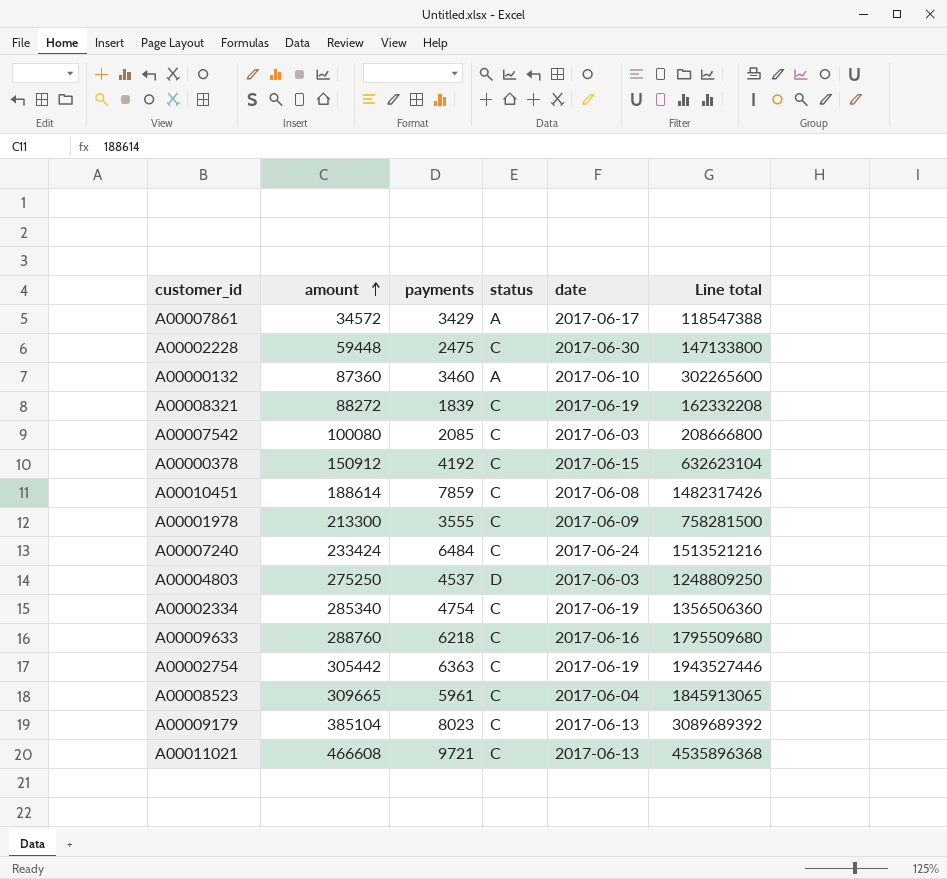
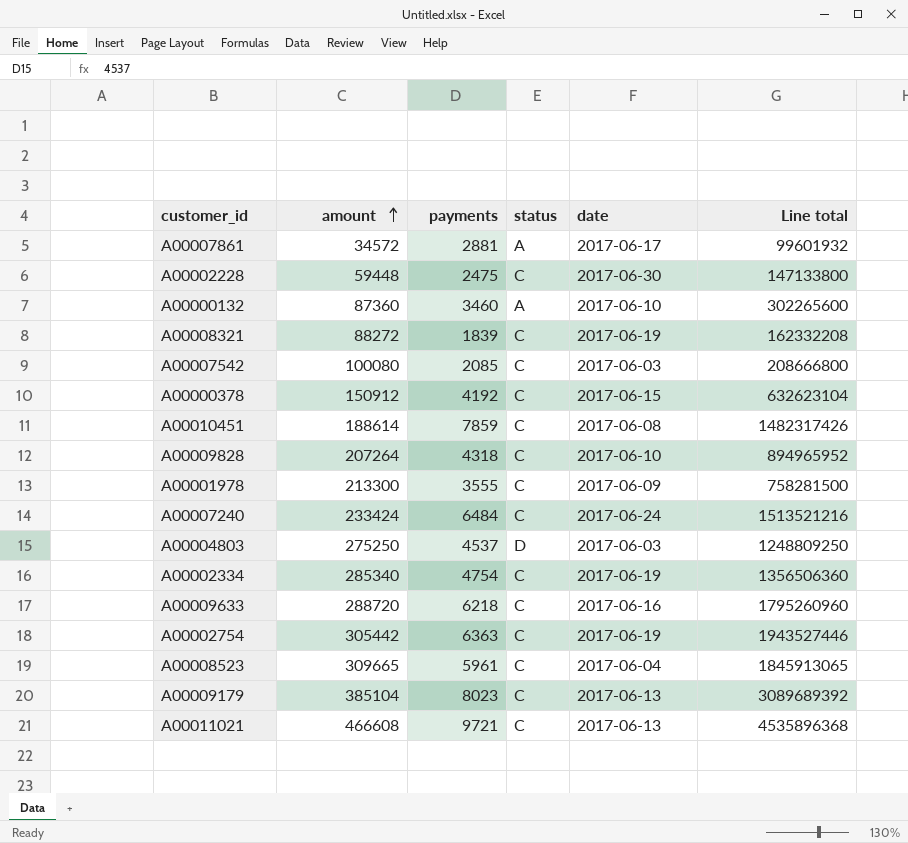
A00007861 | payments: 3429 -> 2881
A00007861 | Line total: 118547388 -> 99601932
row A00009828: none -> 207264 | 4318 | C | 2017-06-10 | 894965952
A00009633 | amount: 288760 -> 288720
A00009633 | Line total: 1795509680 -> 1795260960

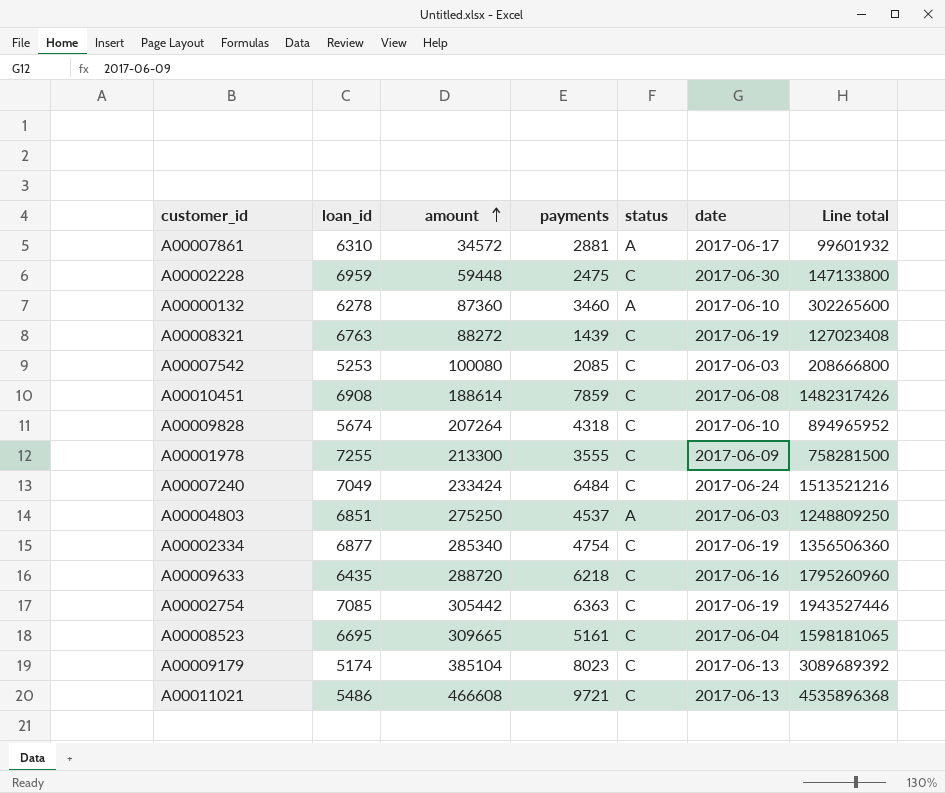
column loan_id | position: none -> 2
row A00000378: 150912 | 4192 | C | 2017-06-15 | 632623104 -> none
A00008321 | payments: 1839 -> 1439
A00008321 | Line total: 162332208 -> 127023408
A00004803 | status: D -> A
A00008523 | payments: 5961 -> 5161
A00008523 | Line total: 1845913065 -> 1598181065

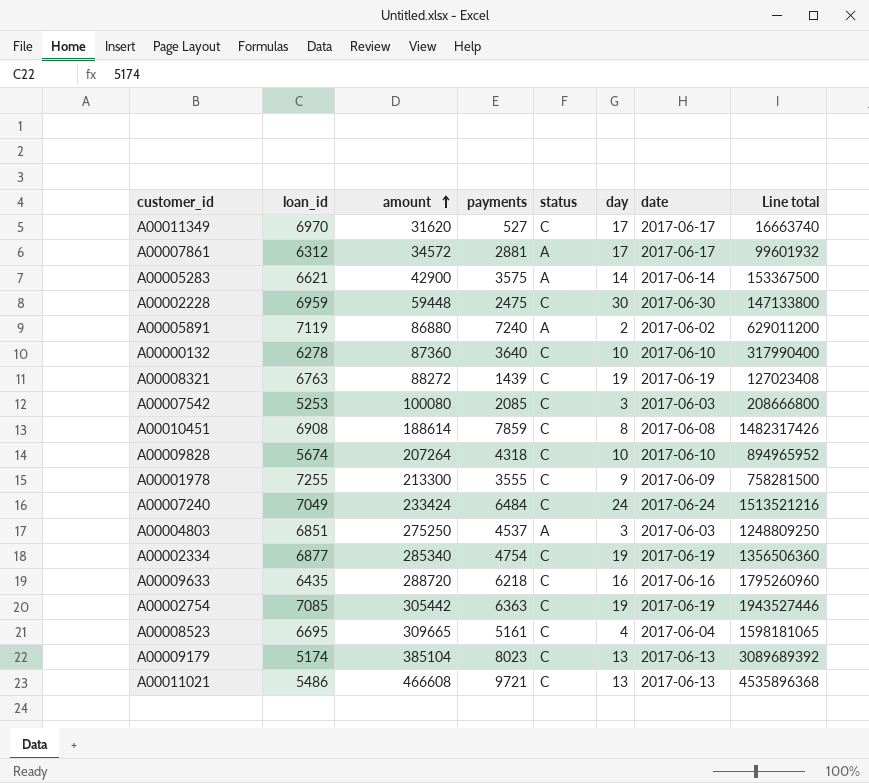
column day | position: none -> 6
row A00011349: none -> 6970 | 31620 | 527 | C | 17 | 2017-06-17 | 16663740
A00007861 | loan_id: 6310 -> 6312
row A00005283: none -> 6621 | 42900 | 3575 | A | 14 | 2017-06-14 | 153367500
row A00005891: none -> 7119 | 86880 | 7240 | A | 2 | 2017-06-02 | 629011200
A00000132 | payments: 3460 -> 3640
A00000132 | status: A -> C
A00000132 | Line total: 302265600 -> 317990400

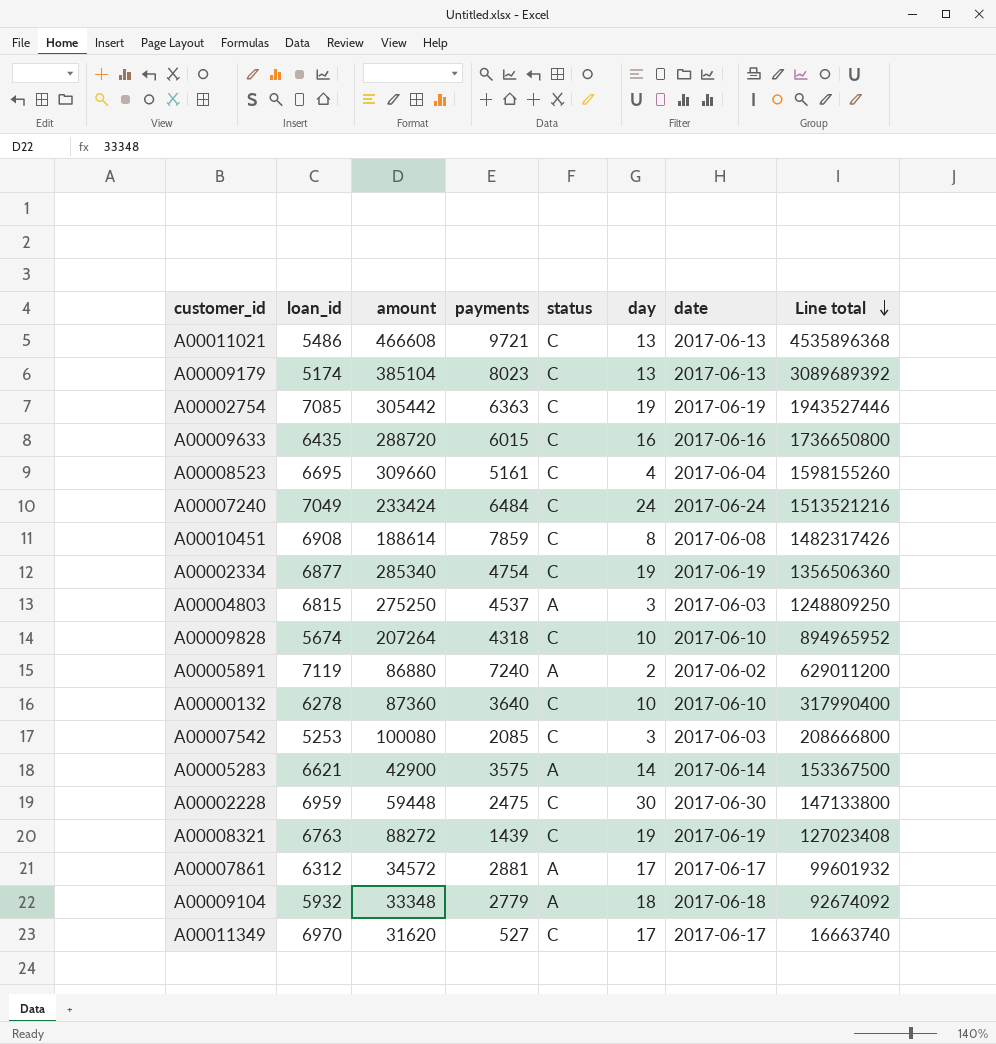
row order: amount ascending -> Line total descending
row A00001978: 7255 | 213300 | 3555 | C | 9 | 2017-06-09 | 758281500 -> none
A00009633 | payments: 6218 -> 6015
A00009633 | Line total: 1795260960 -> 1736650800
A00008523 | amount: 309665 -> 309660
A00008523 | Line total: 1598181065 -> 1598155260
A00004803 | loan_id: 6851 -> 6815
row A00009104: none -> 5932 | 33348 | 2779 | A | 18 | 2017-06-18 | 92674092

